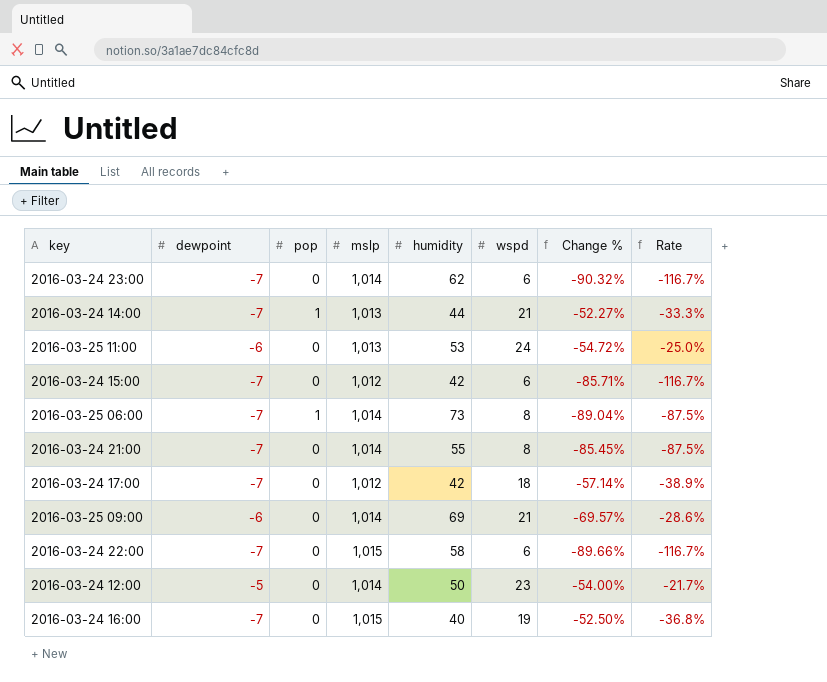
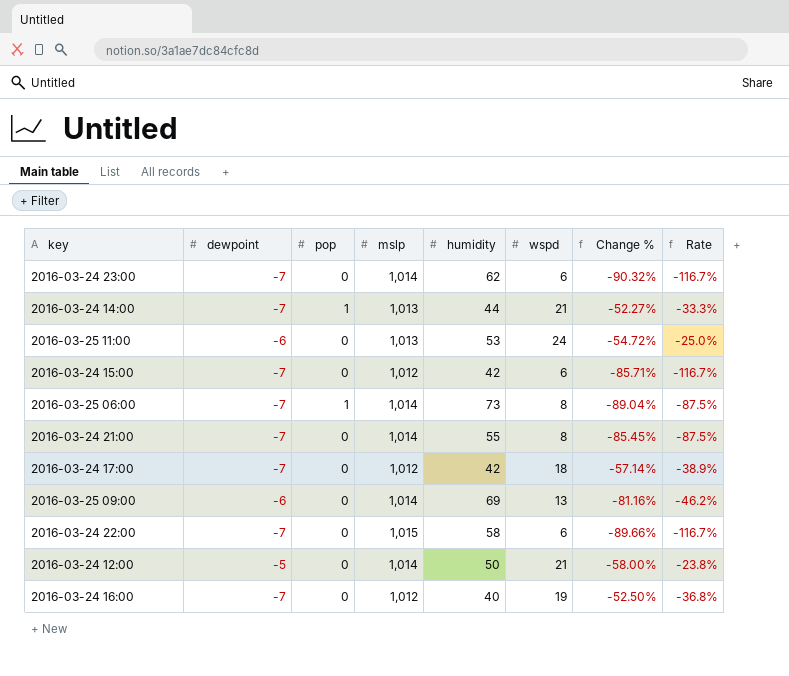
2016-03-25 09:00 | wspd: 21 -> 13
2016-03-25 09:00 | Change %: -69.57% -> -81.16%
2016-03-25 09:00 | Rate: -28.6% -> -46.2%
2016-03-24 12:00 | wspd: 23 -> 21
2016-03-24 12:00 | Change %: -54.00% -> -58.00%
2016-03-24 12:00 | Rate: -21.7% -> -23.8%
2016-03-24 16:00 | mslp: 1,015 -> 1,012

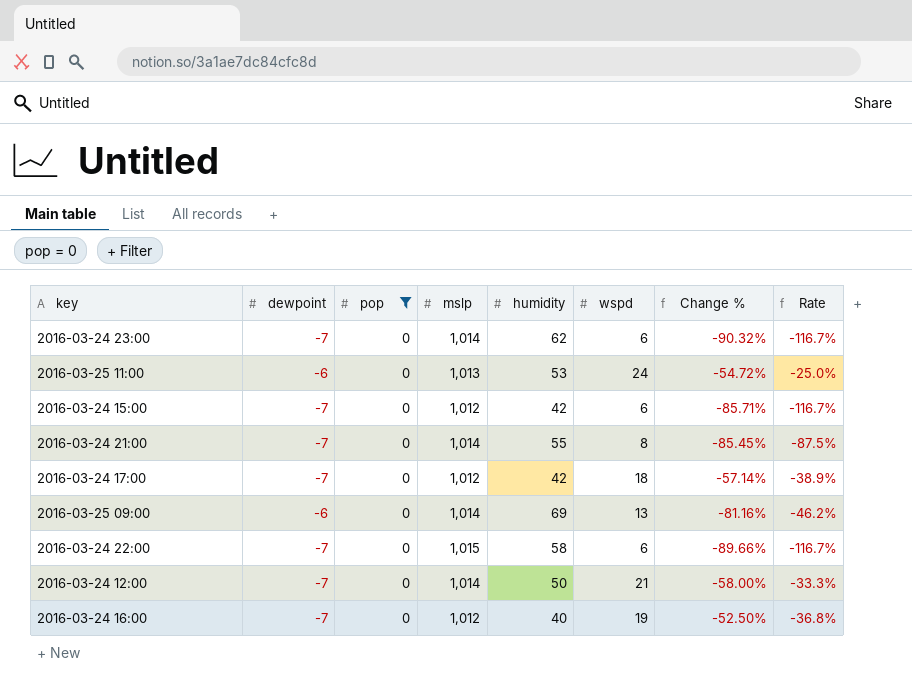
filter: none -> pop = 0
2016-03-24 12:00 | dewpoint: -5 -> -7
2016-03-24 12:00 | Rate: -23.8% -> -33.3%

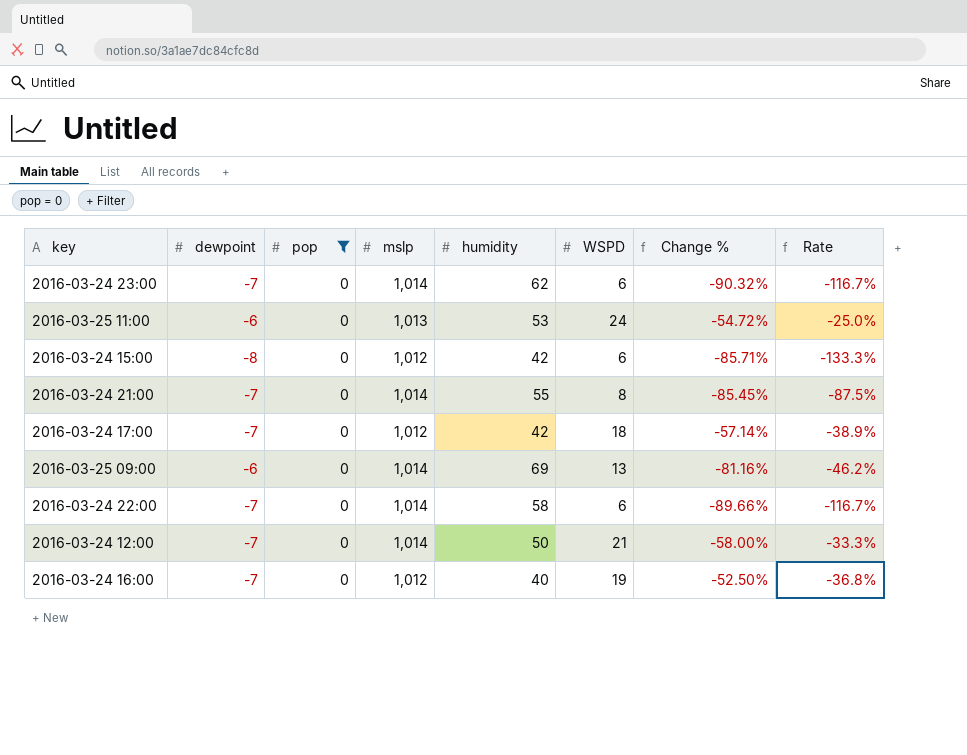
column name: wspd -> WSPD
2016-03-24 15:00 | dewpoint: -7 -> -8
2016-03-24 15:00 | Rate: -116.7% -> -133.3%
2016-03-24 22:00 | mslp: 1,015 -> 1,014

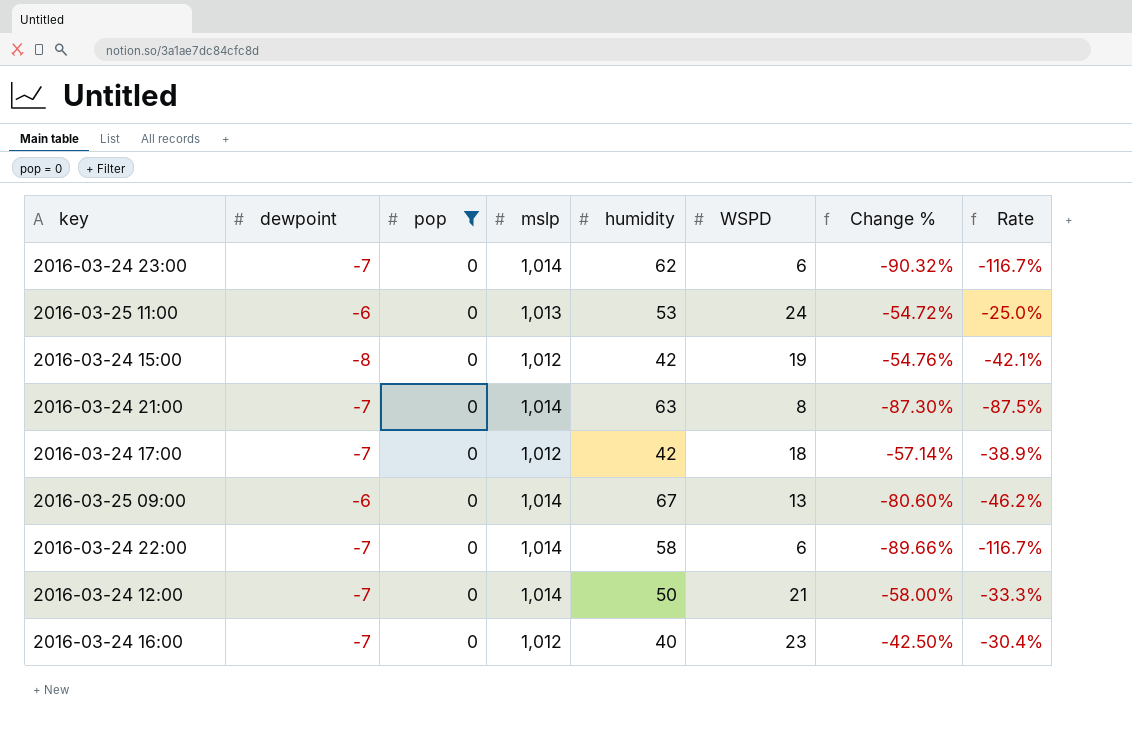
2016-03-24 15:00 | WSPD: 6 -> 19
2016-03-24 15:00 | Change %: -85.71% -> -54.76%
2016-03-24 15:00 | Rate: -133.3% -> -42.1%
2016-03-24 21:00 | humidity: 55 -> 63
2016-03-24 21:00 | Change %: -85.45% -> -87.30%
2016-03-25 09:00 | humidity: 69 -> 67
2016-03-25 09:00 | Change %: -81.16% -> -80.60%
2016-03-24 16:00 | WSPD: 19 -> 23
2016-03-24 16:00 | Change %: -52.50% -> -42.50%
2016-03-24 16:00 | Rate: -36.8% -> -30.4%

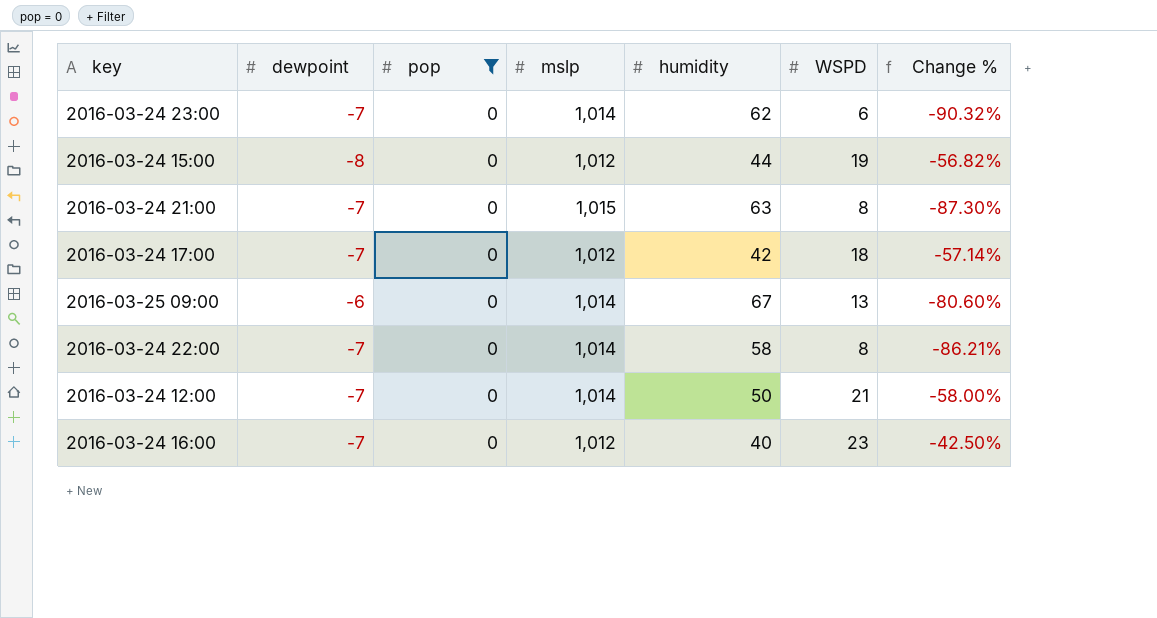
column Rate | formula: [dewpoint] / [WSPD] -> none
row 2016-03-25 11:00: -6 | 0 | 1,013 | 53 | 24 | -54.72% | -25.0% -> none
2016-03-24 15:00 | humidity: 42 -> 44
2016-03-24 15:00 | Change %: -54.76% -> -56.82%
2016-03-24 21:00 | mslp: 1,014 -> 1,015
2016-03-24 22:00 | WSPD: 6 -> 8
2016-03-24 22:00 | Change %: -89.66% -> -86.21%

